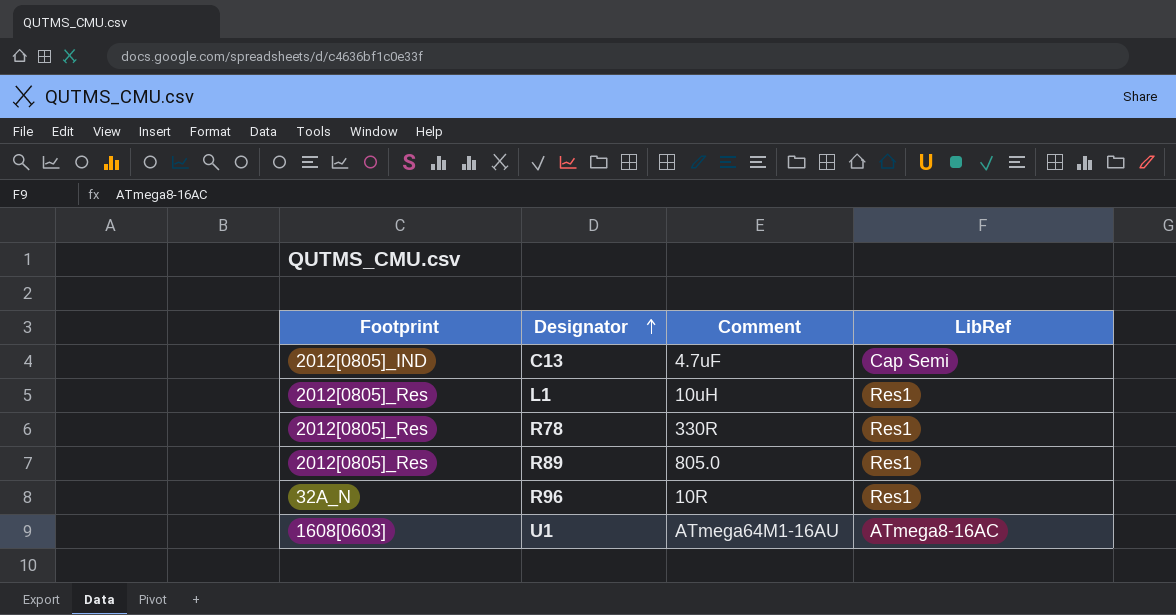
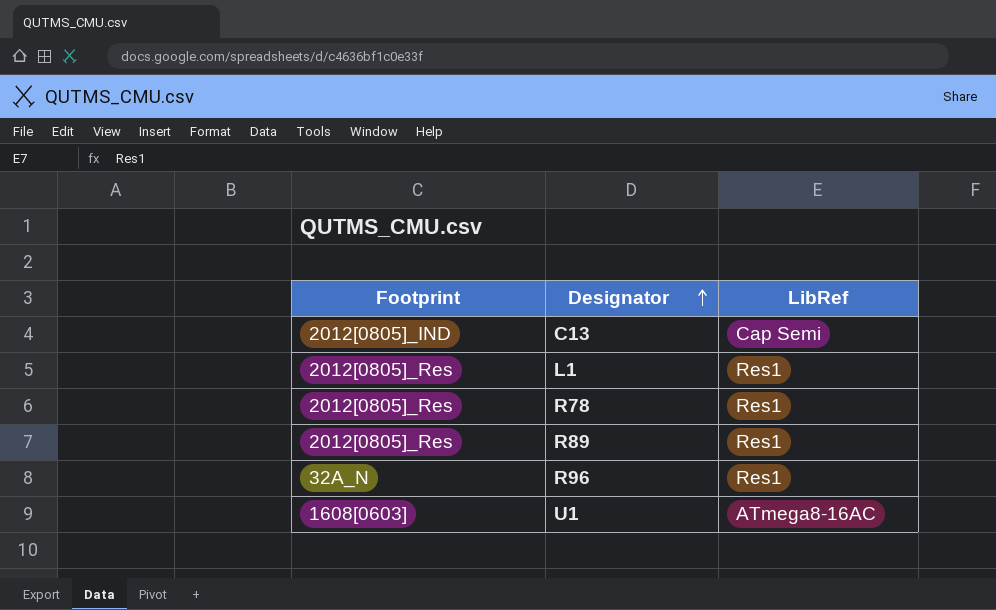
column Comment | position: 3 -> none

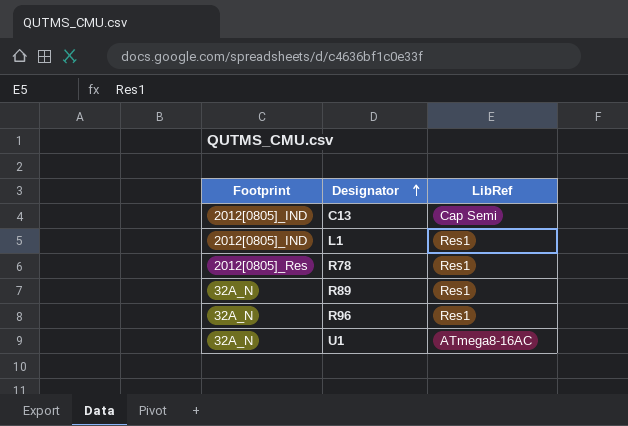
L1 | Footprint: 2012[0805]_Res -> 2012[0805]_IND
R89 | Footprint: 2012[0805]_Res -> 32A_N
U1 | Footprint: 1608[0603] -> 32A_N

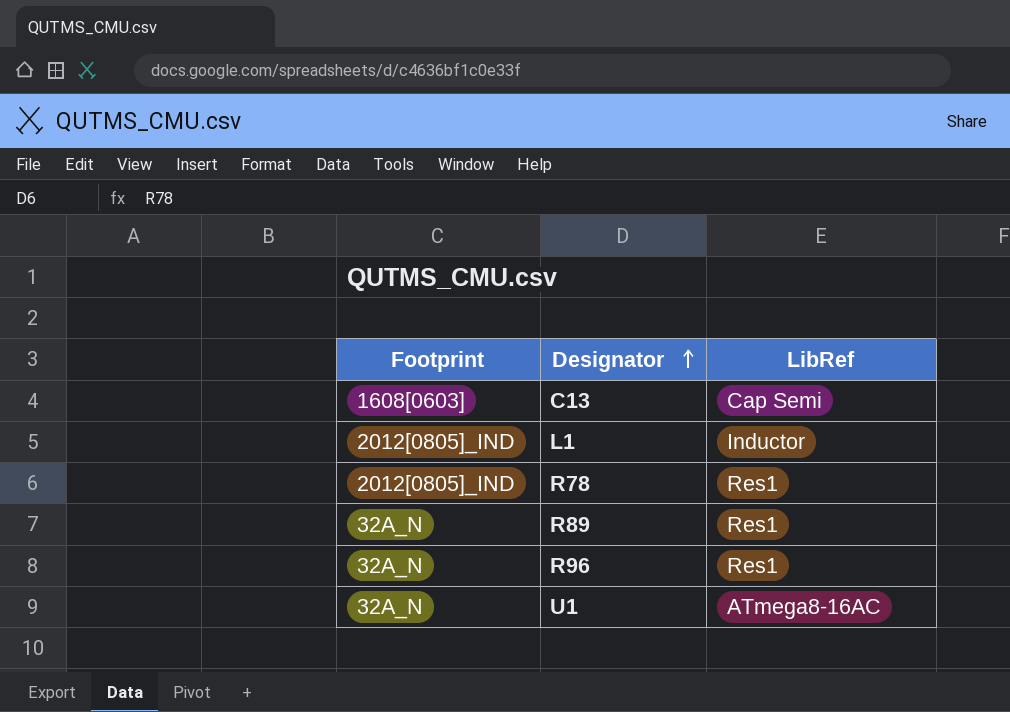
C13 | Footprint: 2012[0805]_IND -> 1608[0603]
L1 | LibRef: Res1 -> Inductor
R78 | Footprint: 2012[0805]_Res -> 2012[0805]_IND

